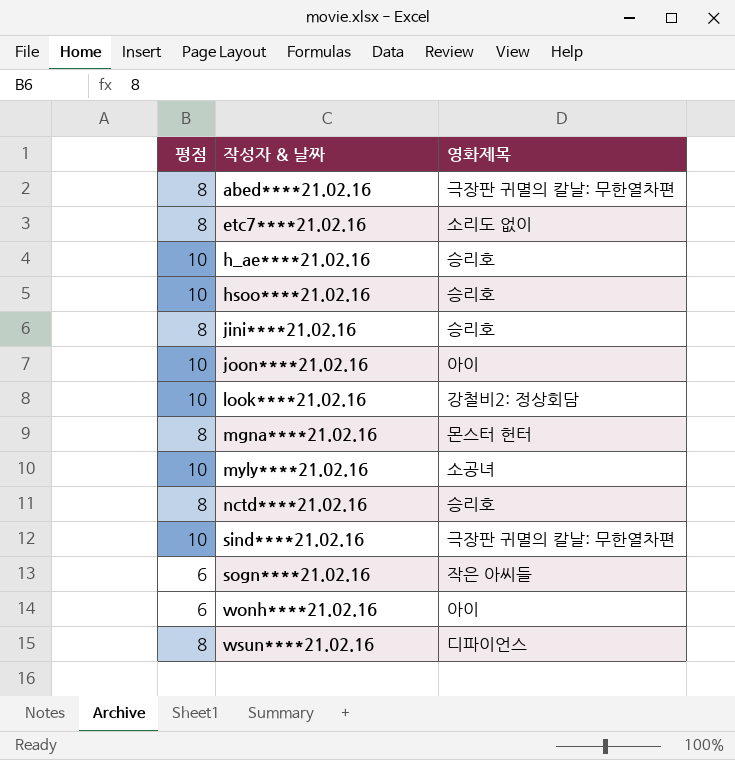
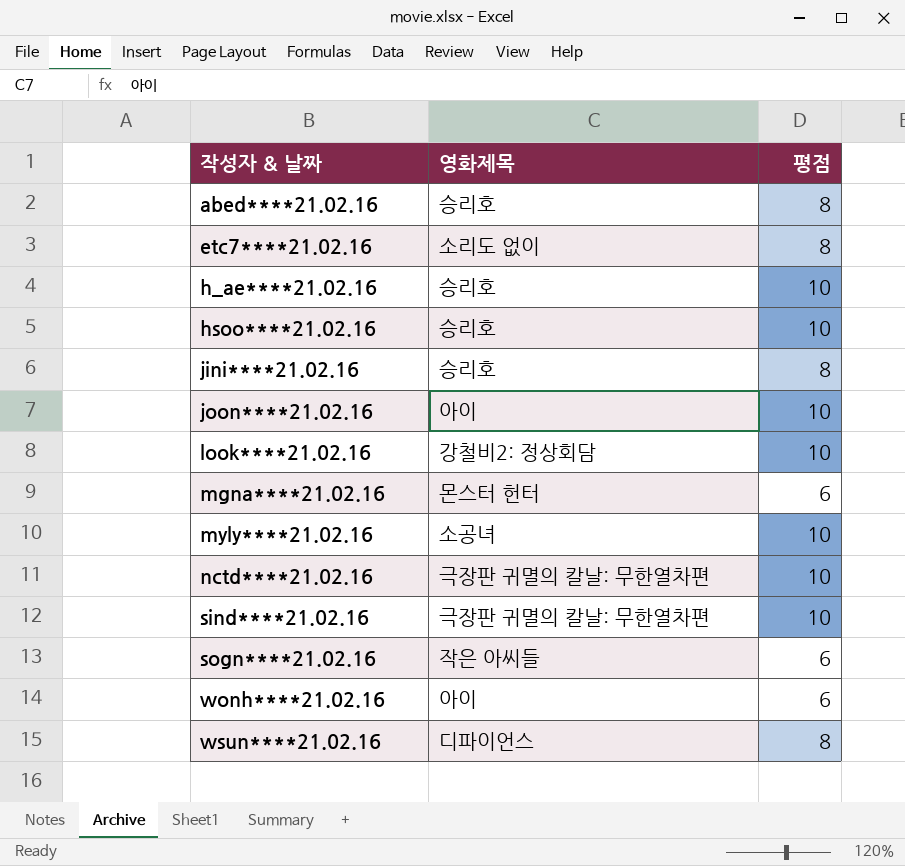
column 평점 | position: 1 -> 3
abed****21.02.16 | 영화제목: 극장판 귀멸의 칼날: 무한열차편 -> 승리호
mgna****21.02.16 | 평점: 8 -> 6
nctd****21.02.16 | 영화제목: 승리호 -> 극장판 귀멸의 칼날: 무한열차편
nctd****21.02.16 | 평점: 8 -> 10

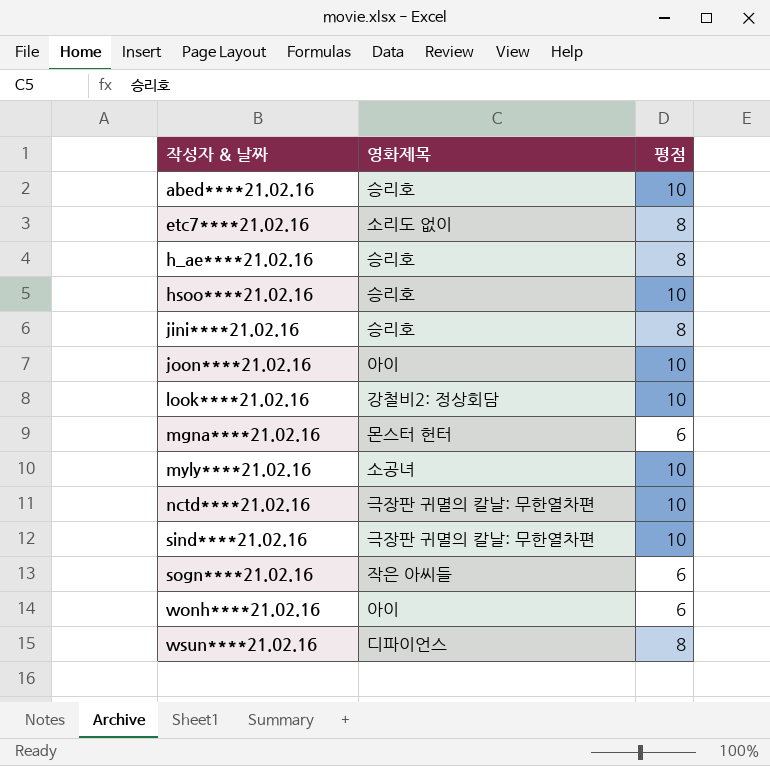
abed****21.02.16 | 평점: 8 -> 10
h_ae****21.02.16 | 평점: 10 -> 8

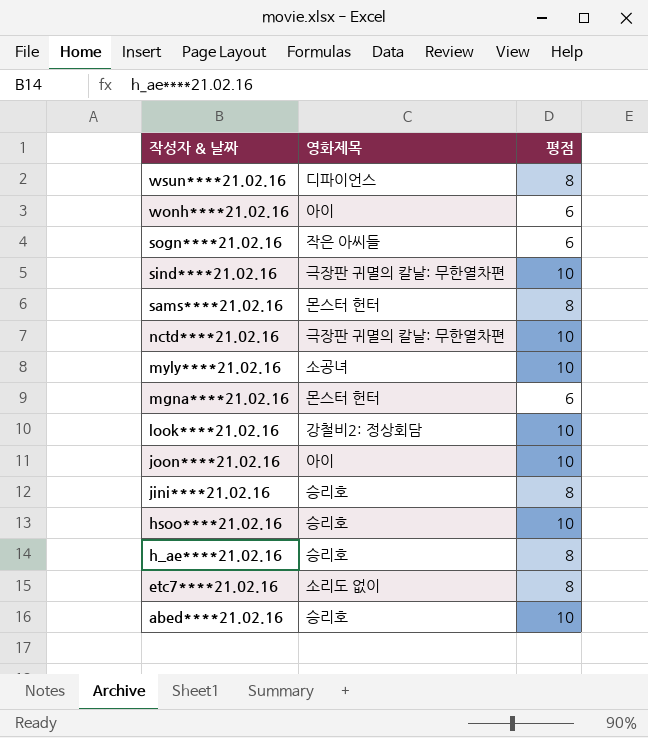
row order: 작성자 & 날짜 ascending -> 작성자 & 날짜 descending
row sams****21.02.16: none -> 몬스터 헌터 | 8

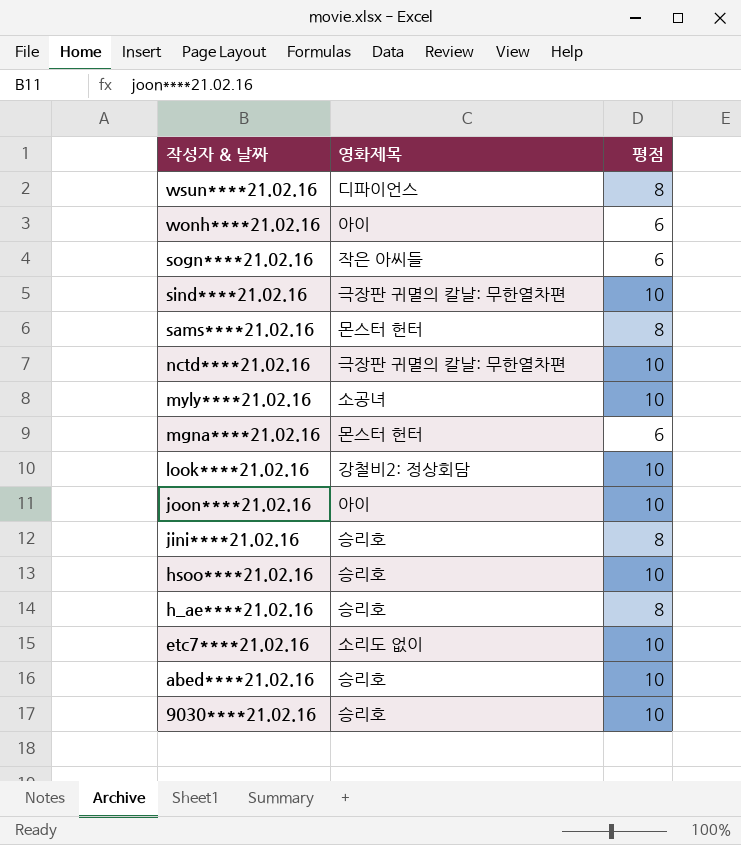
etc7****21.02.16 | 평점: 8 -> 10
row 9030****21.02.16: none -> 승리호 | 10

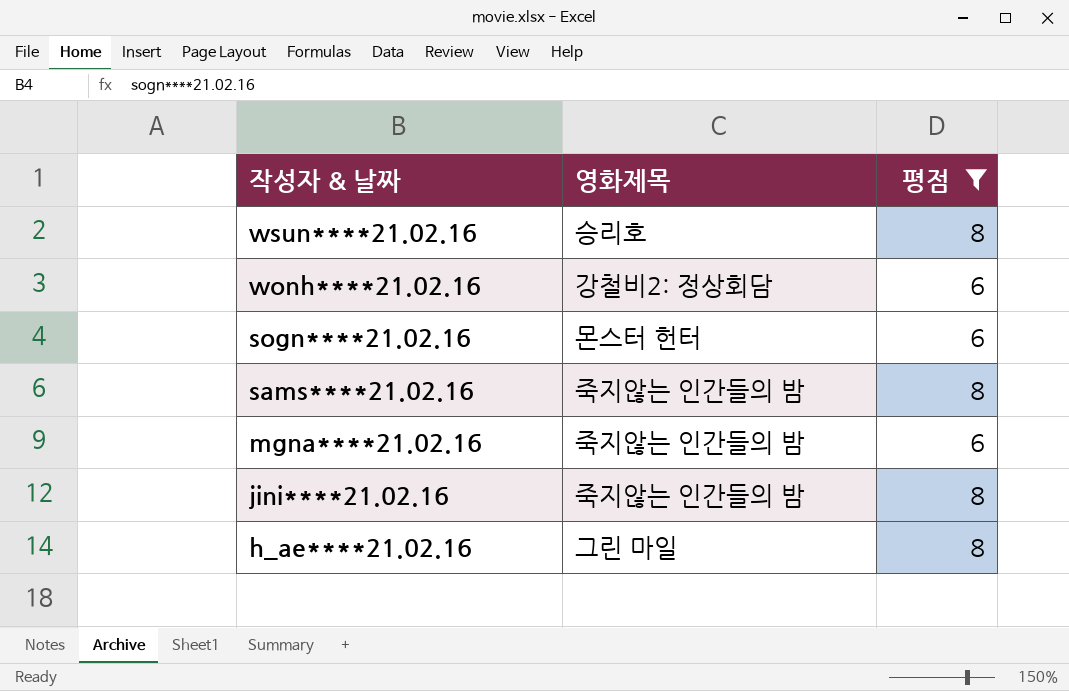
filter: none -> 평점 != 10
wsun****21.02.16 | 영화제목: 디파이언스 -> 승리호
wonh****21.02.16 | 영화제목: 아이 -> 강철비2: 정상회담
sogn****21.02.16 | 영화제목: 작은 아씨들 -> 몬스터 헌터
sams****21.02.16 | 영화제목: 몬스터 헌터 -> 죽지않는 인간들의 밤
mgna****21.02.16 | 영화제목: 몬스터 헌터 -> 죽지않는 인간들의 밤
jini****21.02.16 | 영화제목: 승리호 -> 죽지않는 인간들의 밤
h_ae****21.02.16 | 영화제목: 승리호 -> 그린 마일

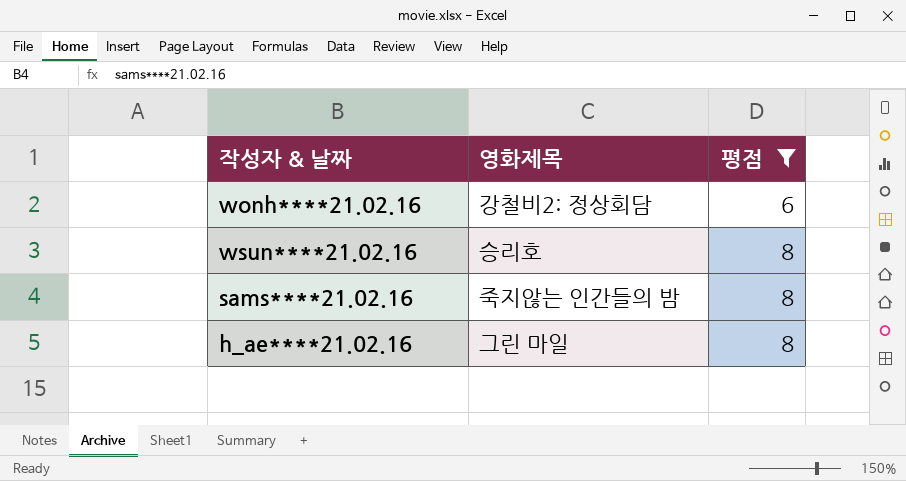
row order: 작성자 & 날짜 descending -> 평점 ascending
row sogn****21.02.16: 몬스터 헌터 | 6 -> none
row mgna****21.02.16: 죽지않는 인간들의 밤 | 6 -> none
row jini****21.02.16: 죽지않는 인간들의 밤 | 8 -> none

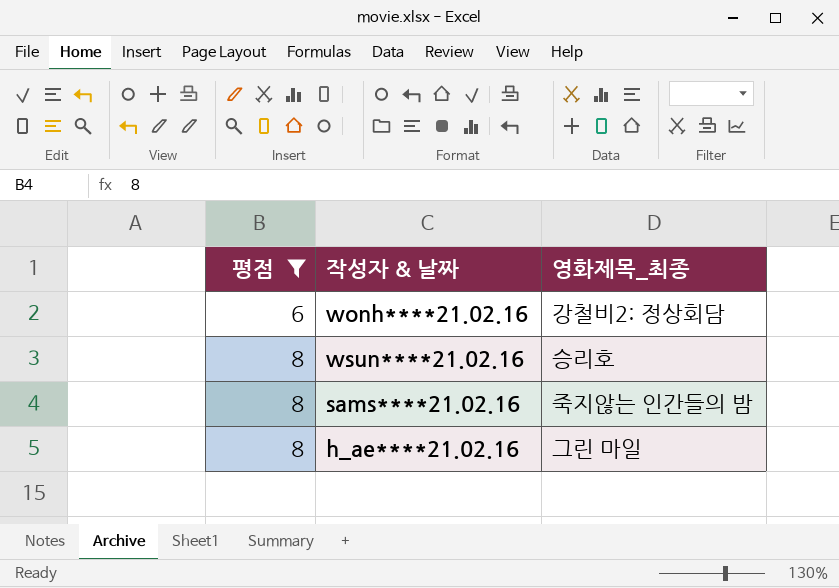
column 평점 | position: 3 -> 1
column name: 영화제목 -> 영화제목_최종

